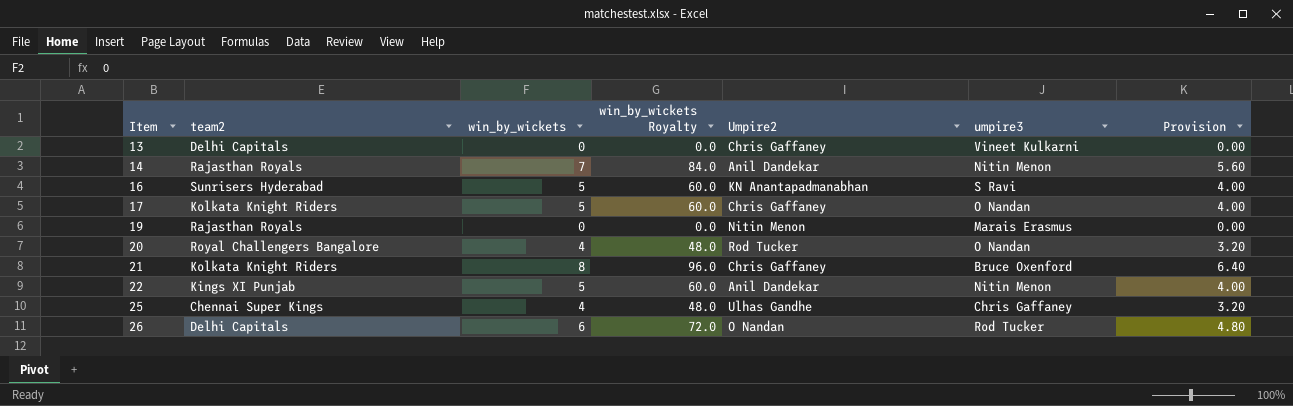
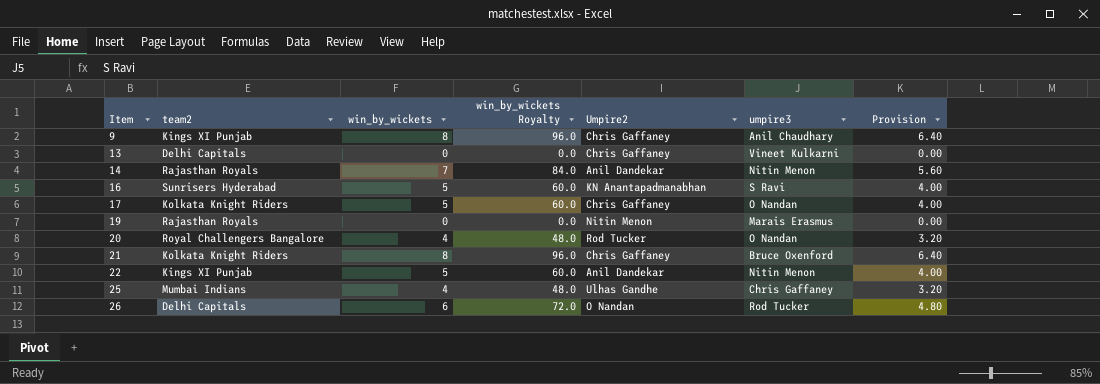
row 9: none -> Kings XI Punjab | 8 | 96.0 | Chris Gaffaney | Anil Chaudhary | 6.40
25 | team2: Chennai Super Kings -> Mumbai Indians

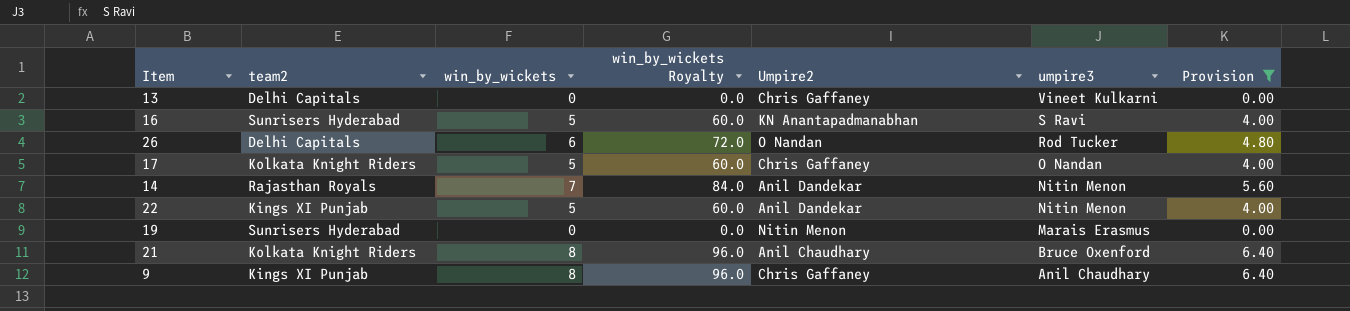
filter: none -> Provision != 3.20
row order: Item ascending -> umpire3 descending
19 | team2: Rajasthan Royals -> Sunrisers Hyderabad
21 | Umpire2: Chris Gaffaney -> Anil Chaudhary

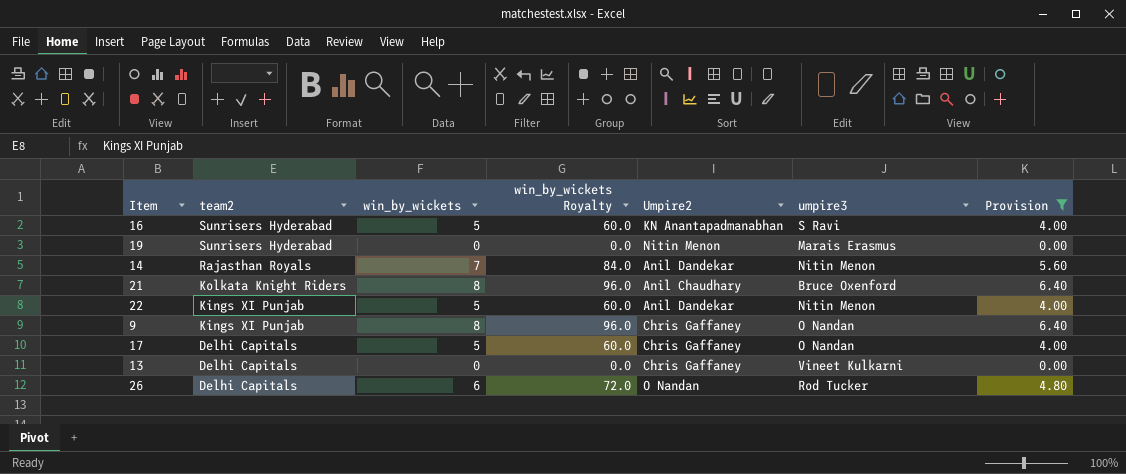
row order: umpire3 descending -> team2 descending
9 | umpire3: Anil Chaudhary -> O Nandan
17 | team2: Kolkata Knight Riders -> Delhi Capitals

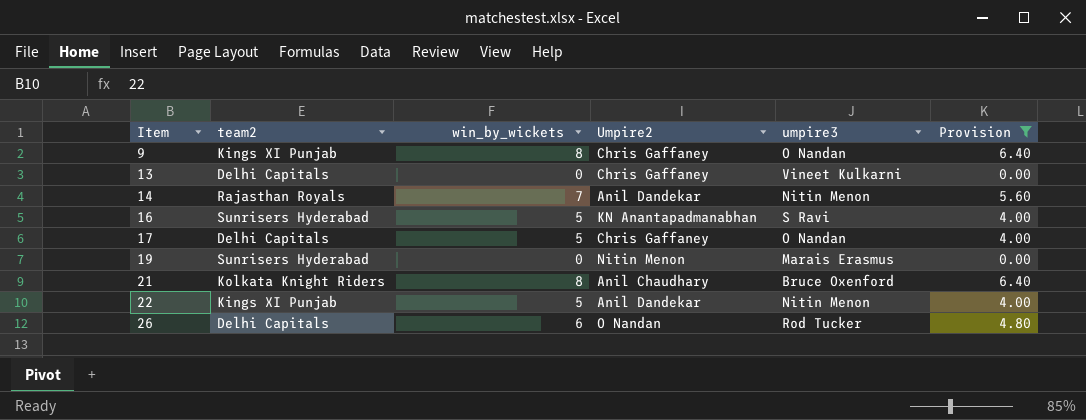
row order: team2 descending -> Item ascending
column win_by_wickets Royalty | formula: [win_by_wickets] * 12 -> none

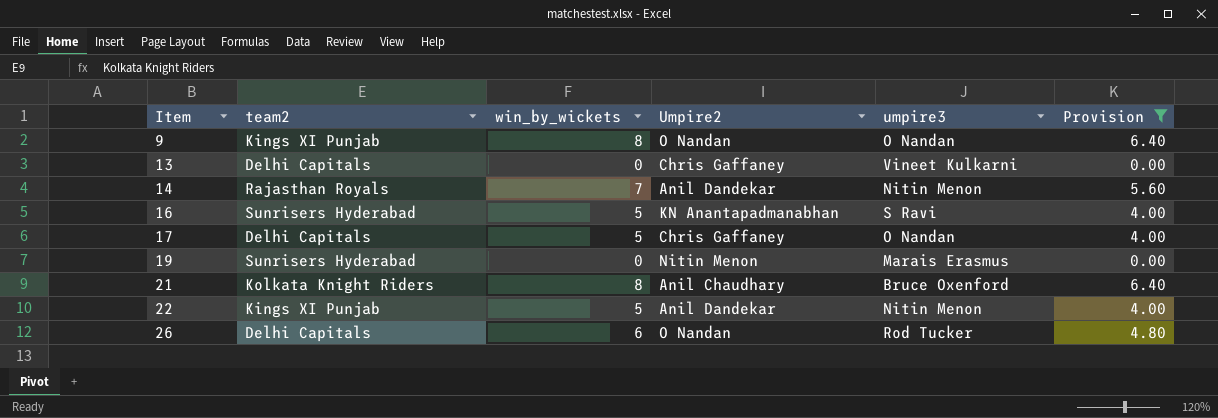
9 | Umpire2: Chris Gaffaney -> O Nandan

